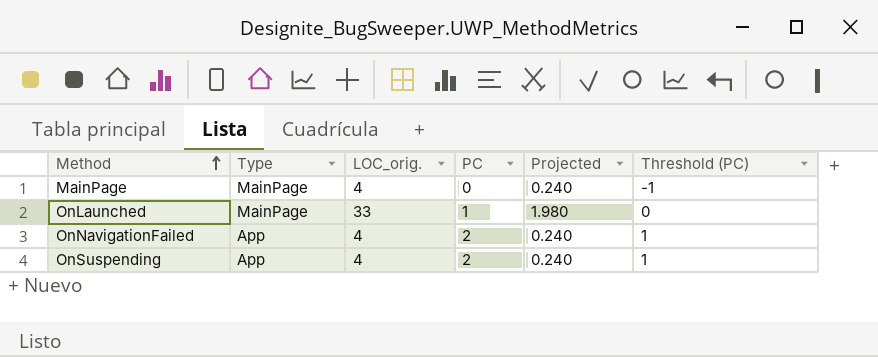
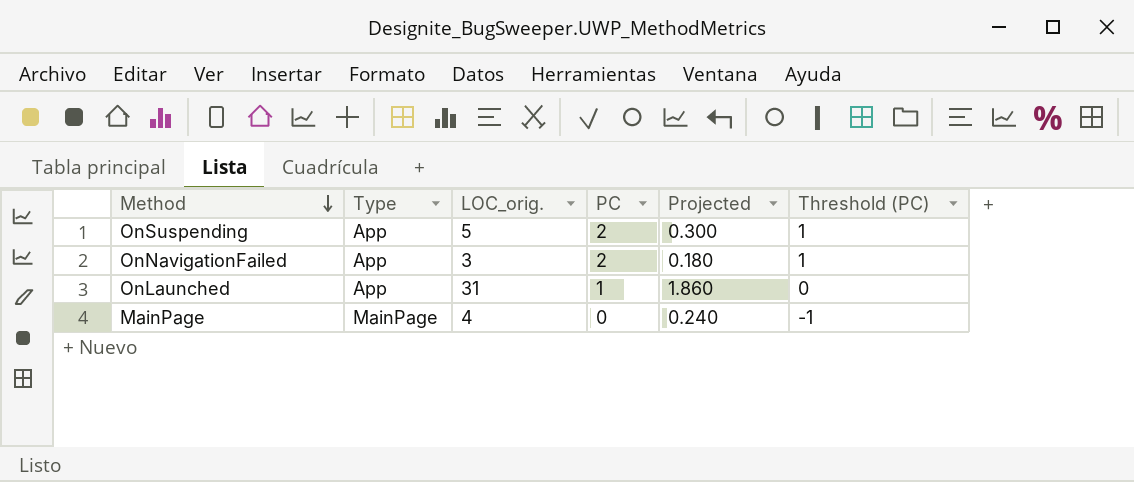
row order: Method ascending -> Method descending
OnSuspending | LOC_orig.: 4 -> 5
OnSuspending | Projected: 0.240 -> 0.300
OnNavigationFailed | LOC_orig.: 4 -> 3
OnNavigationFailed | Projected: 0.240 -> 0.180
OnLaunched | Type: MainPage -> App
OnLaunched | LOC_orig.: 33 -> 31
OnLaunched | Projected: 1.980 -> 1.860

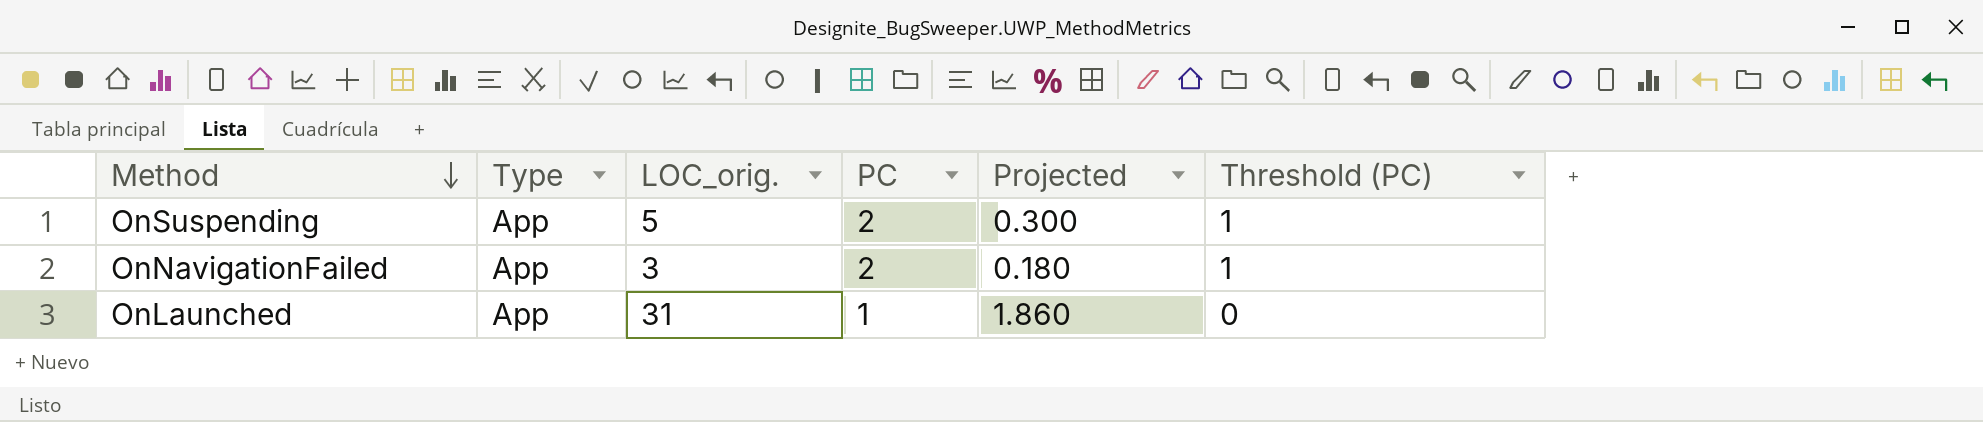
row MainPage: MainPage | 4 | 0 | 0.240 | -1 -> none

